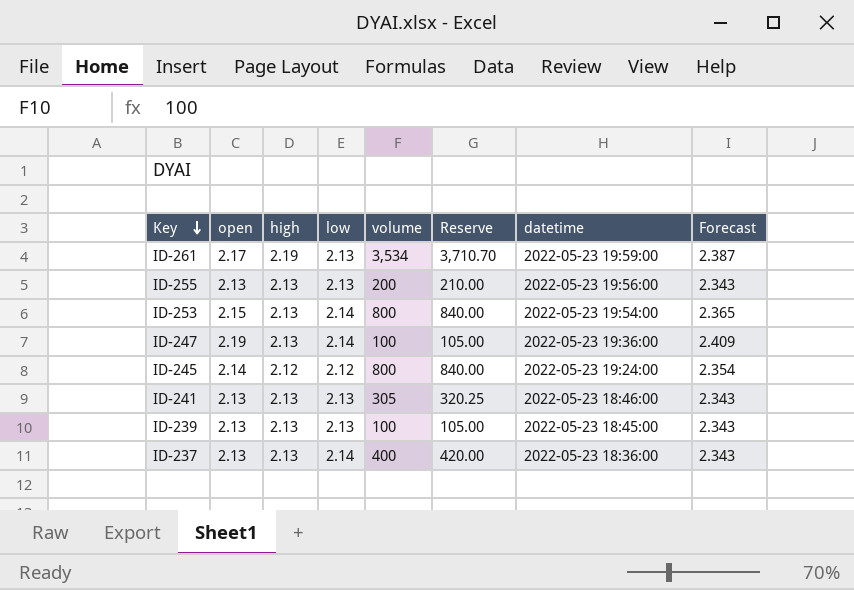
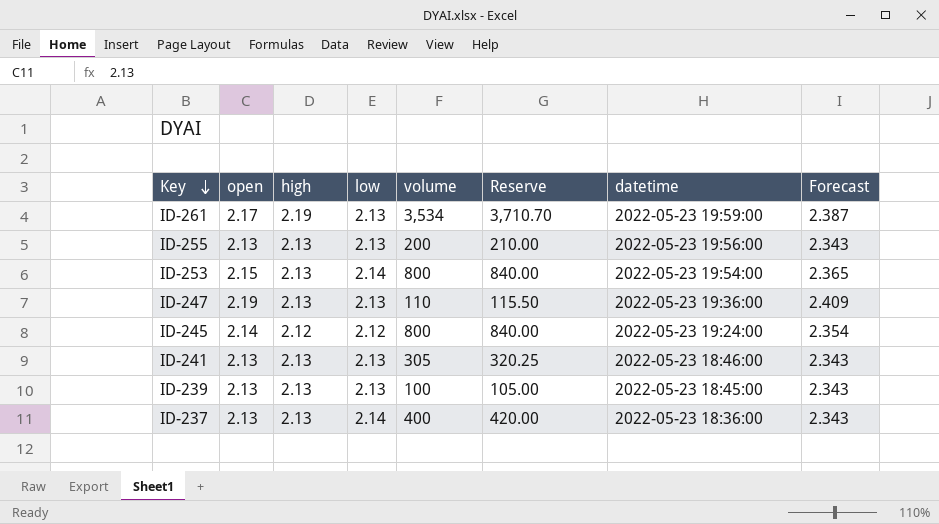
ID-247 | low: 2.14 -> 2.13
ID-247 | volume: 100 -> 110
ID-247 | Reserve: 105.00 -> 115.50

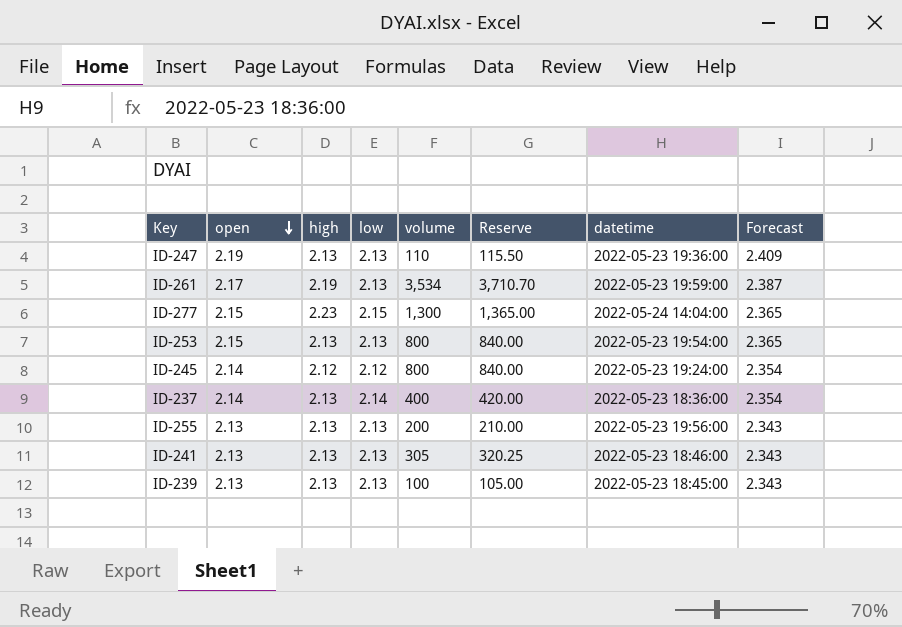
row order: Key descending -> open descending
row ID-277: none -> 2.15 | 2.23 | 2.15 | 1,300 | 1,365.00 | 2022-05-24 14:04:00 | 2.365
ID-253 | low: 2.14 -> 2.13
ID-237 | open: 2.13 -> 2.14
ID-237 | Forecast: 2.343 -> 2.354

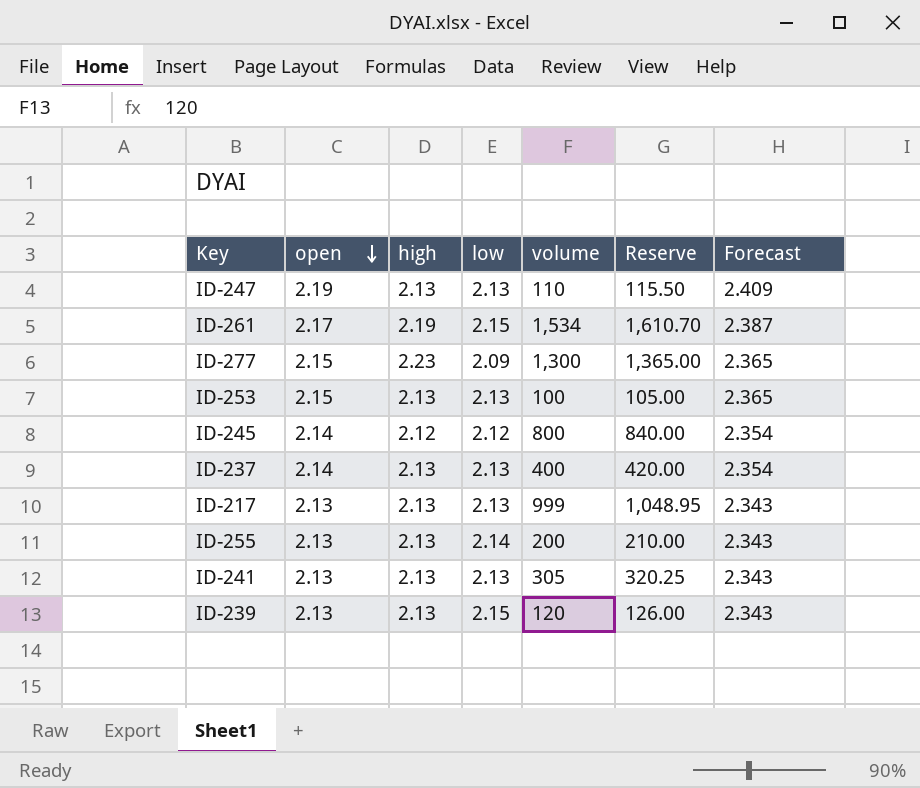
column datetime | position: 7 -> none
ID-261 | low: 2.13 -> 2.15
ID-261 | volume: 3,534 -> 1,534
ID-261 | Reserve: 3,710.70 -> 1,610.70
ID-277 | low: 2.15 -> 2.09
ID-253 | volume: 800 -> 100
ID-253 | Reserve: 840.00 -> 105.00
ID-237 | low: 2.14 -> 2.13
row ID-217: none -> 2.13 | 2.13 | 2.13 | 999 | 1,048.95 | 2.343
ID-255 | low: 2.13 -> 2.14
ID-239 | low: 2.13 -> 2.15
ID-239 | volume: 100 -> 120
ID-239 | Reserve: 105.00 -> 126.00

